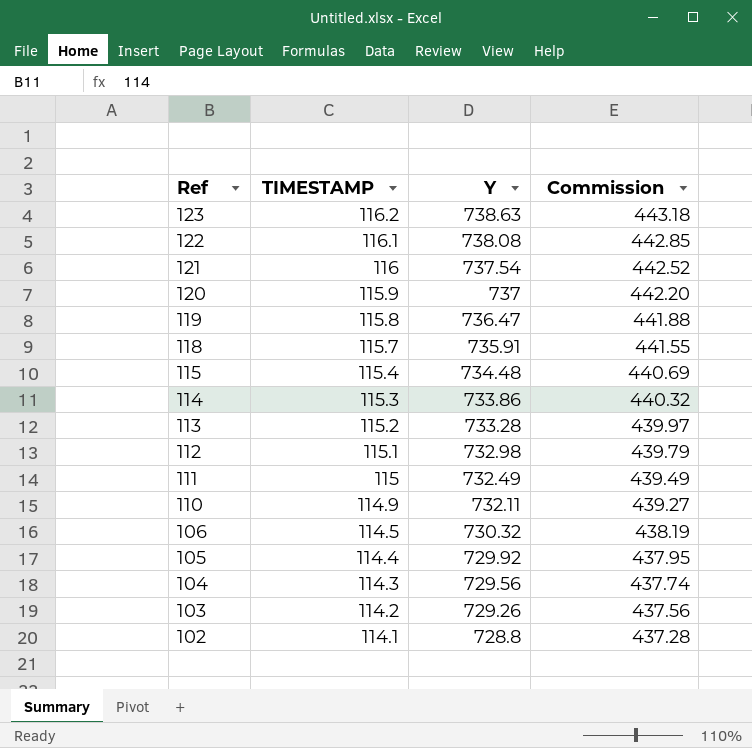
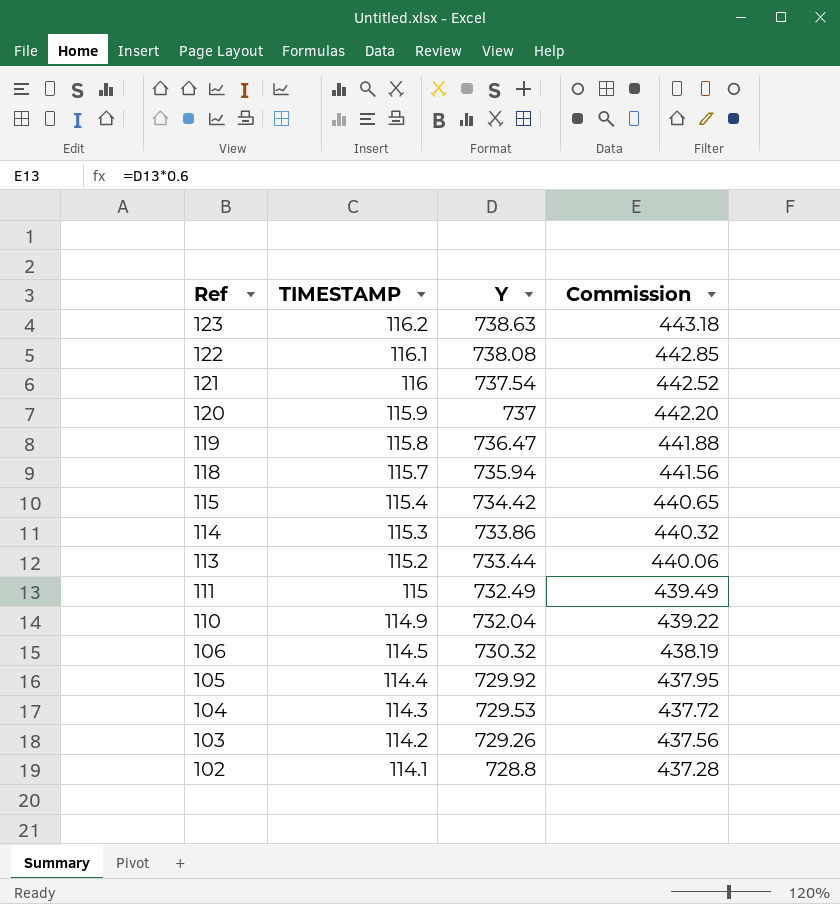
row 112: 115.1 | 732.98 | 439.79 -> none
118 | Y: 735.91 -> 735.94
118 | Commission: 441.55 -> 441.56
115 | Y: 734.48 -> 734.42
115 | Commission: 440.69 -> 440.65
113 | Y: 733.28 -> 733.44
113 | Commission: 439.97 -> 440.06
110 | Y: 732.11 -> 732.04
110 | Commission: 439.27 -> 439.22
104 | Y: 729.56 -> 729.53
104 | Commission: 437.74 -> 437.72

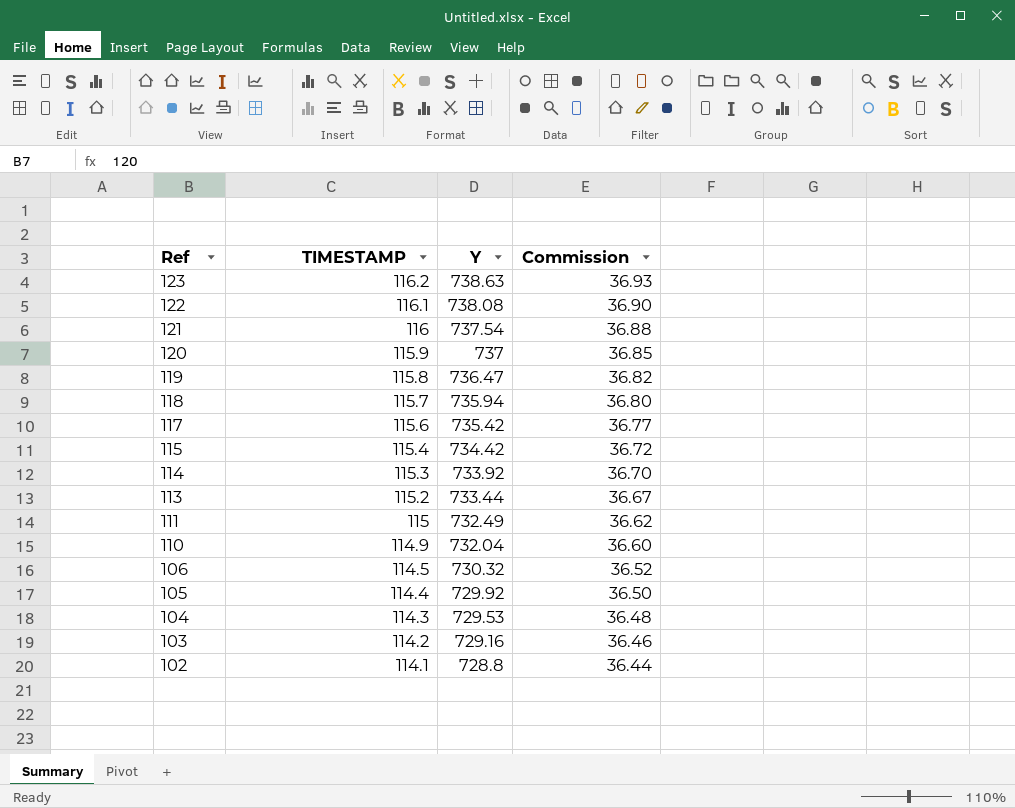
column Commission | formula: [Y] * 0.6 -> [Y] * 0.05
row 117: none -> 115.6 | 735.42 | 36.77
114 | Y: 733.86 -> 733.92
103 | Y: 729.26 -> 729.16

